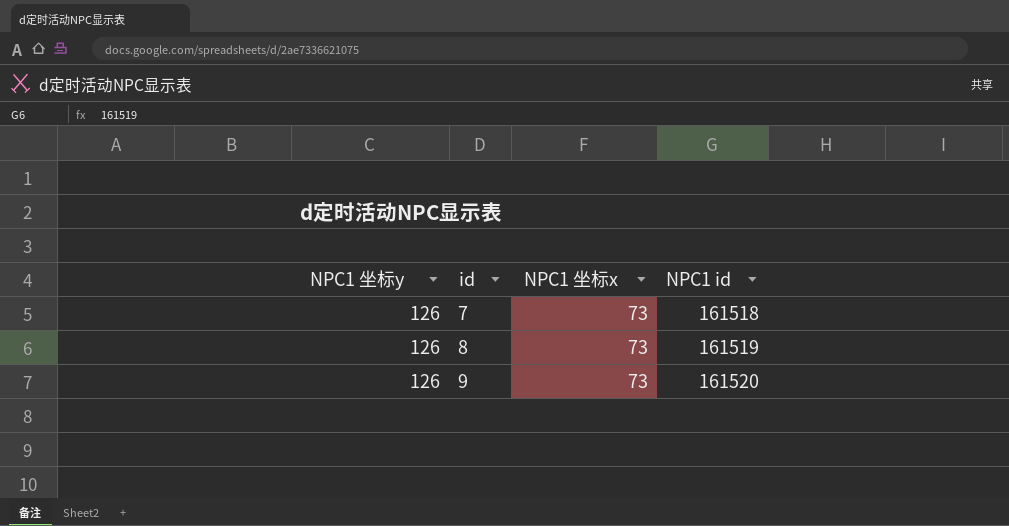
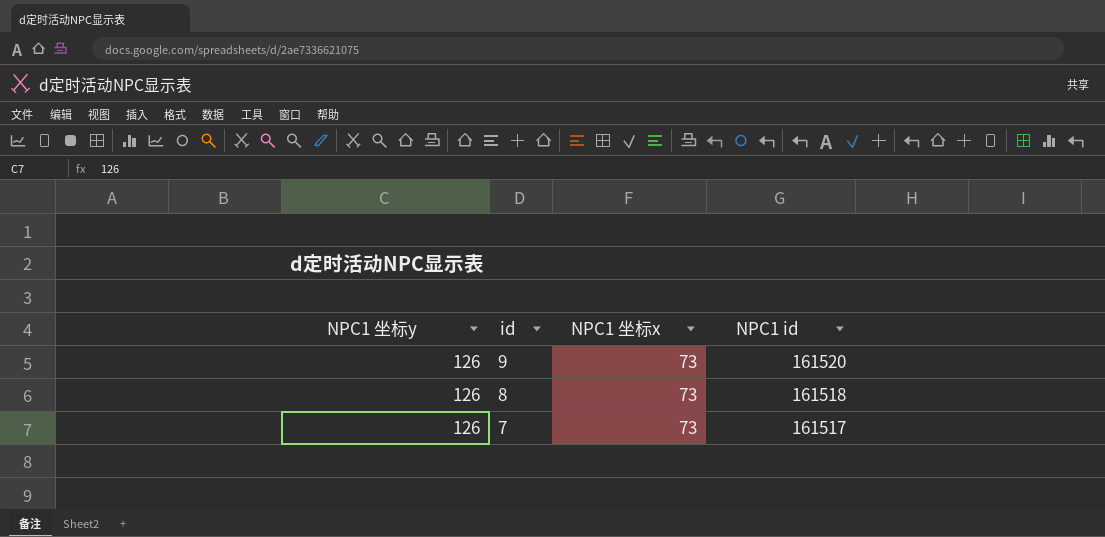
row order: id ascending -> id descending
8 | NPC1 id: 161519 -> 161518
7 | NPC1 id: 161518 -> 161517

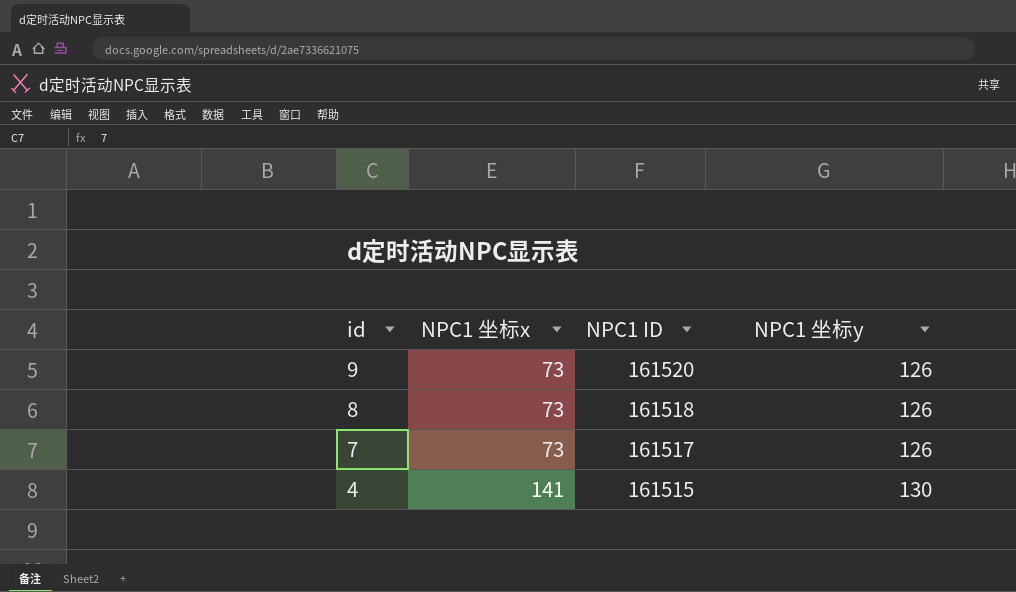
column name: NPC1 id -> NPC1 ID
column NPC1 坐标y | position: 1 -> 4
row 4: none -> 141 | 161515 | 130

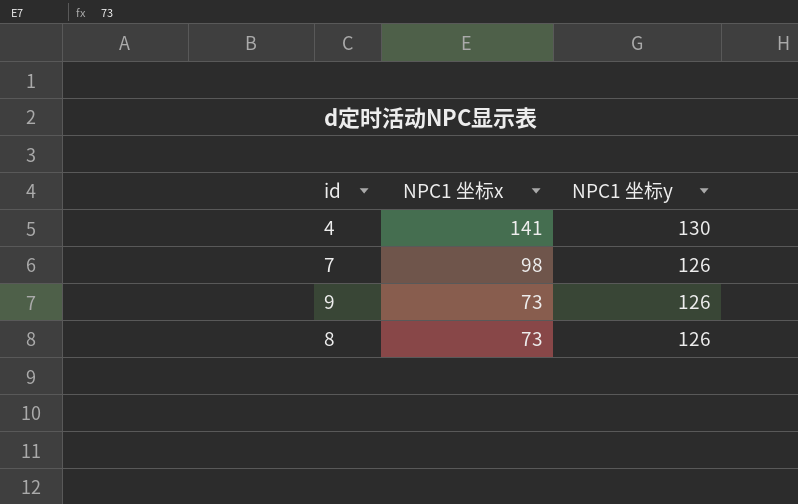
row order: id descending -> NPC1 坐标x descending
column NPC1 ID | position: 3 -> none
7 | NPC1 坐标x: 73 -> 98

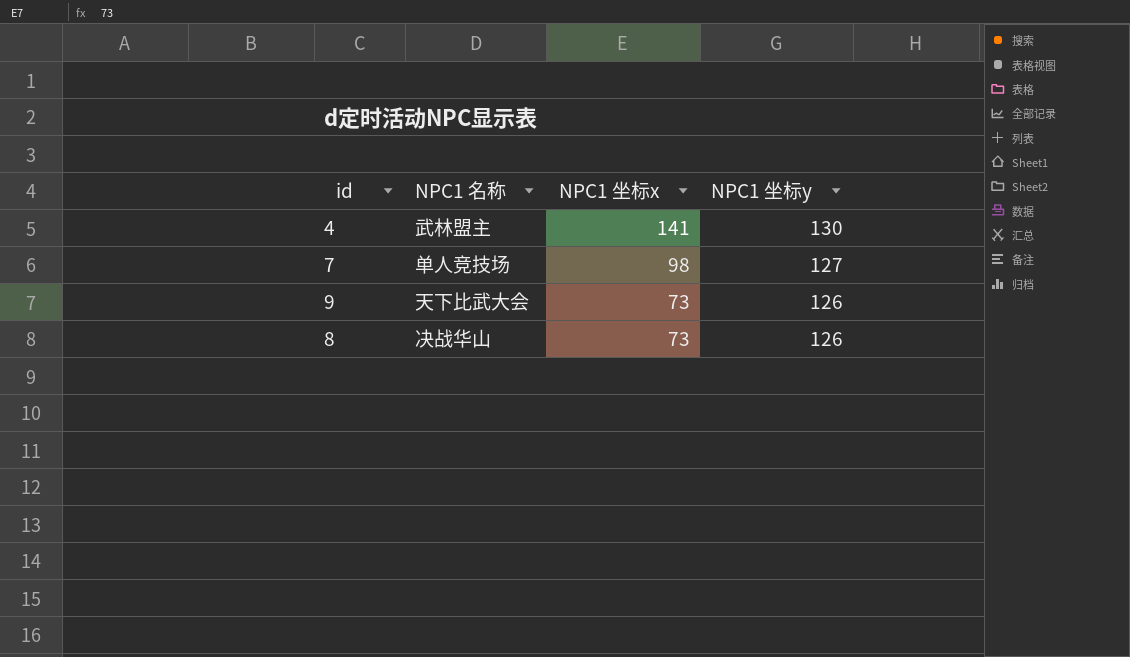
column NPC1 名称 | position: none -> 2
7 | NPC1 坐标y: 126 -> 127

